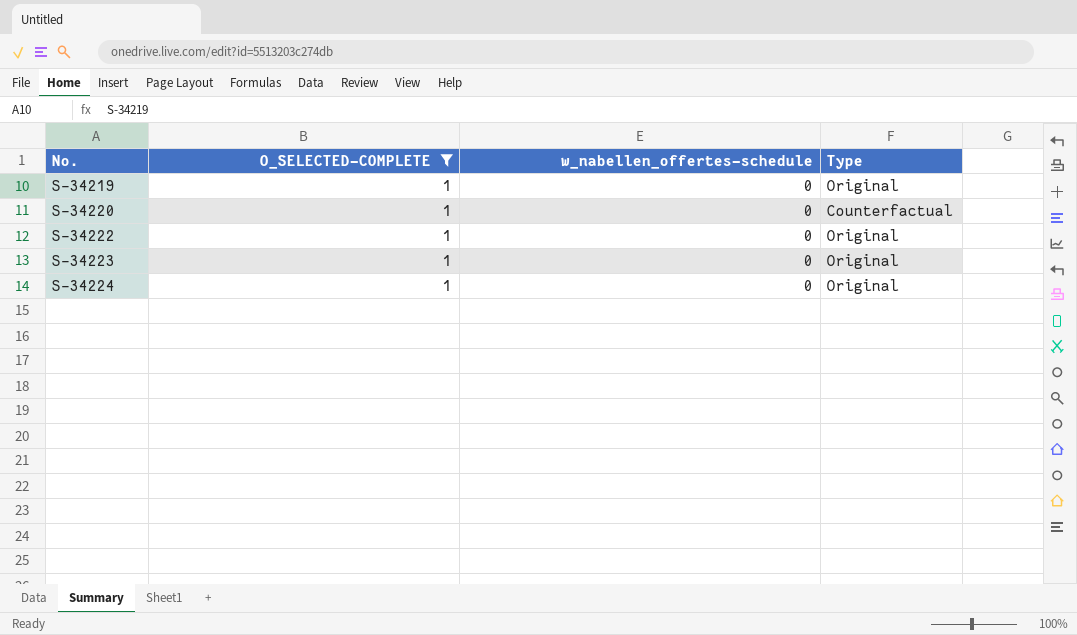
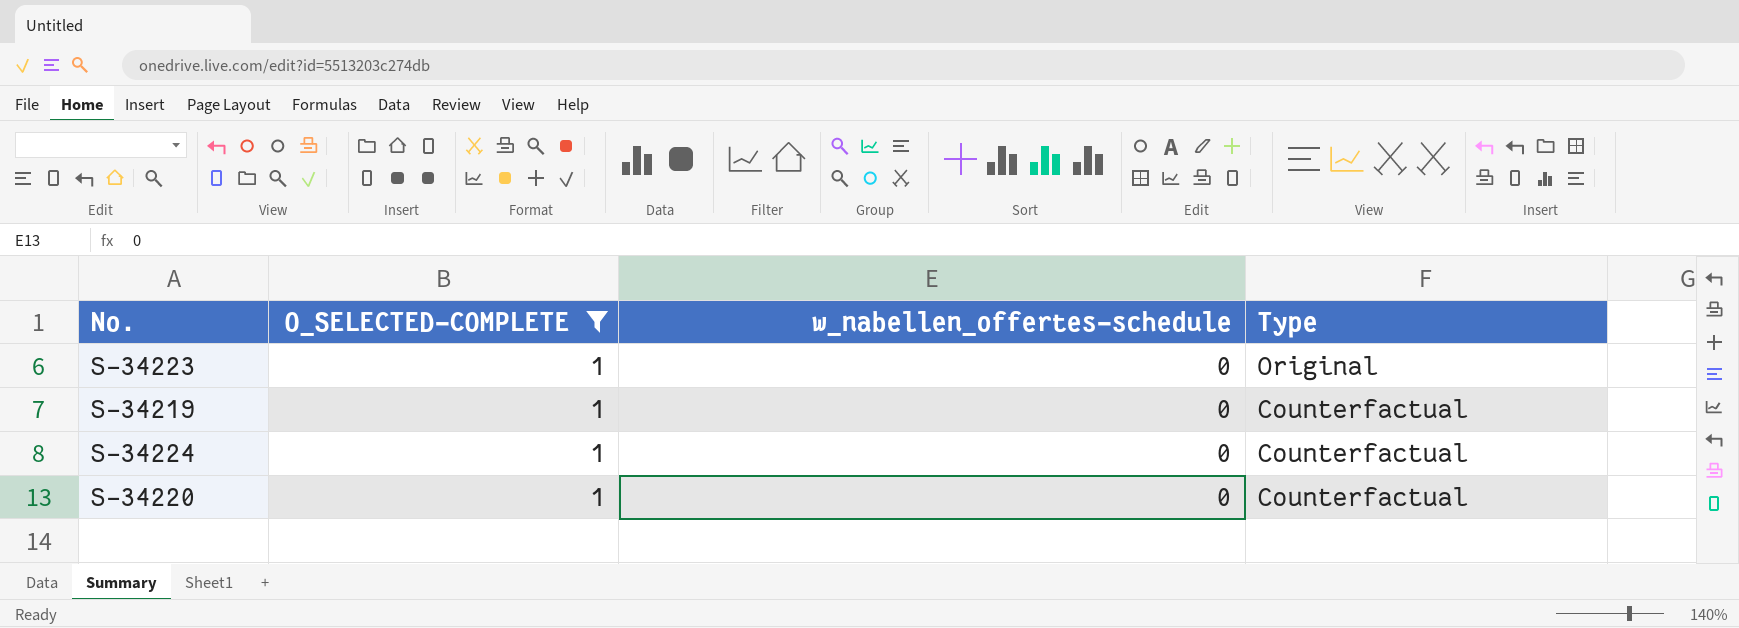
row order: No. ascending -> Type descending
row S-34222: 1 | 0 | Original -> none
S-34219 | Type: Original -> Counterfactual
S-34224 | Type: Original -> Counterfactual

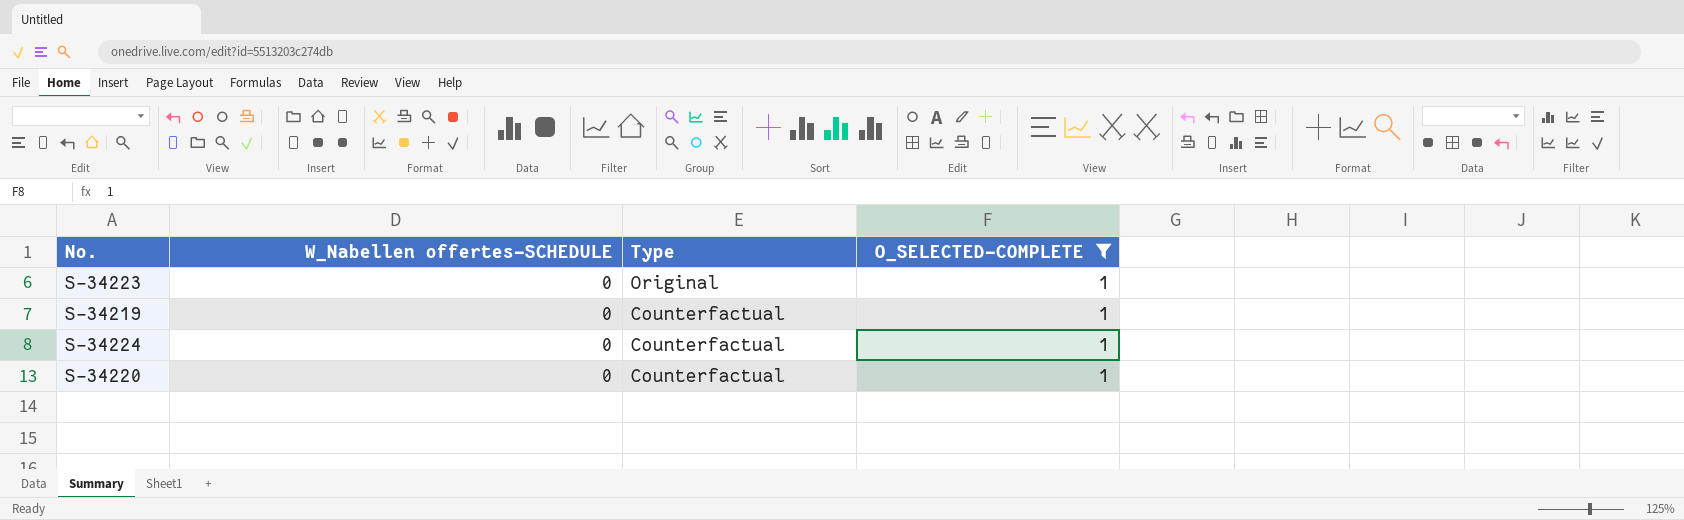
column name: w_nabellen_offertes-schedule -> W_Nabellen offertes-SCHEDULE
column O_SELECTED-COMPLETE | position: 2 -> 4

